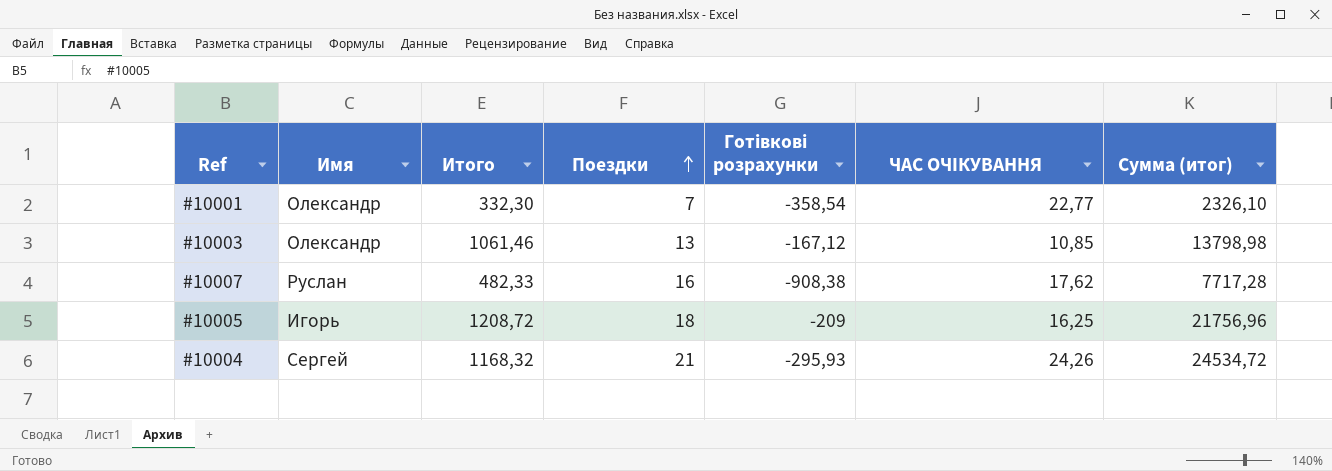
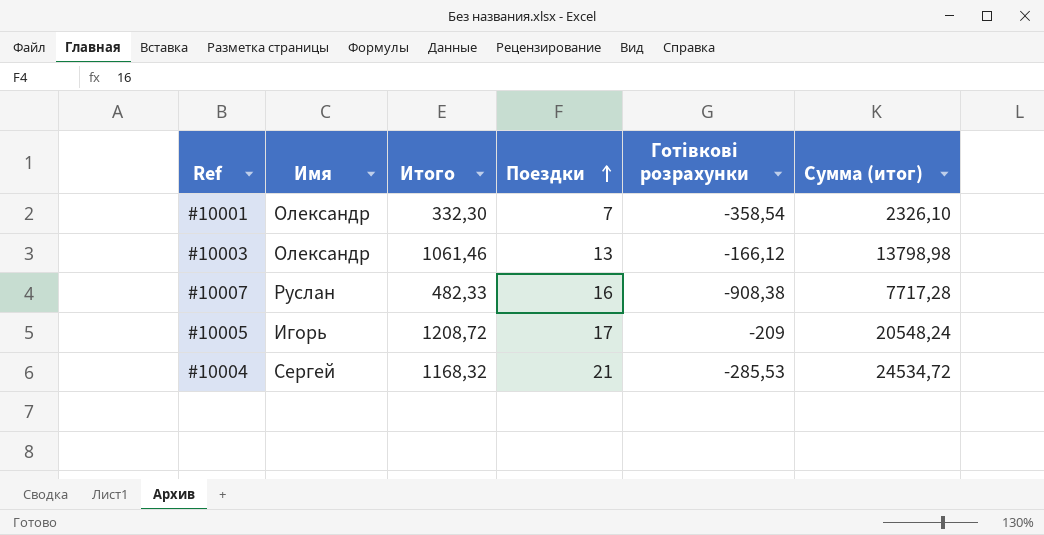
column ЧАС ОЧІКУВАННЯ | position: 6 -> none
#10003 | Готівкові розрахунки: -167,12 -> -166,12
#10005 | Поездки: 18 -> 17
#10005 | Сумма (итог): 21756,96 -> 20548,24
#10004 | Готівкові розрахунки: -295,93 -> -285,53

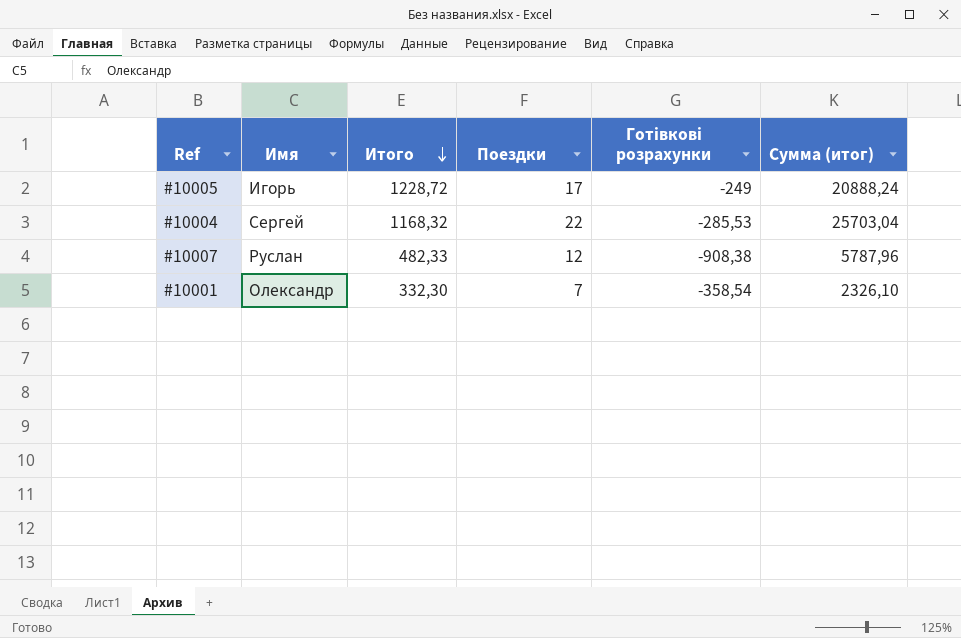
row order: Поездки ascending -> Итого descending
row #10003: Олександр | 1061,46 | 13 | -166,12 | 13798,98 -> none
#10005 | Итого: 1208,72 -> 1228,72
#10005 | Готівкові розрахунки: -209 -> -249
#10005 | Сумма (итог): 20548,24 -> 20888,24
#10004 | Поездки: 21 -> 22
#10004 | Сумма (итог): 24534,72 -> 25703,04
#10007 | Поездки: 16 -> 12
#10007 | Сумма (итог): 7717,28 -> 5787,96

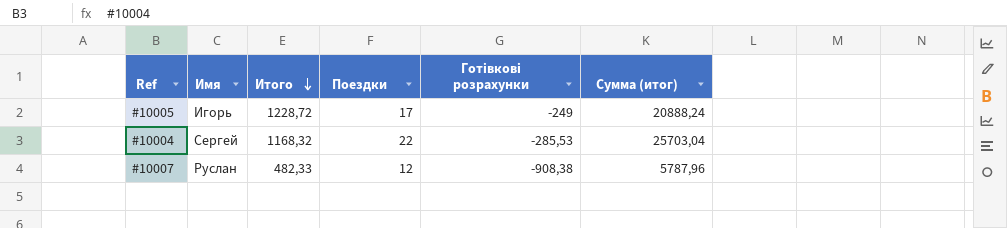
row #10001: Олександр | 332,30 | 7 | -358,54 | 2326,10 -> none

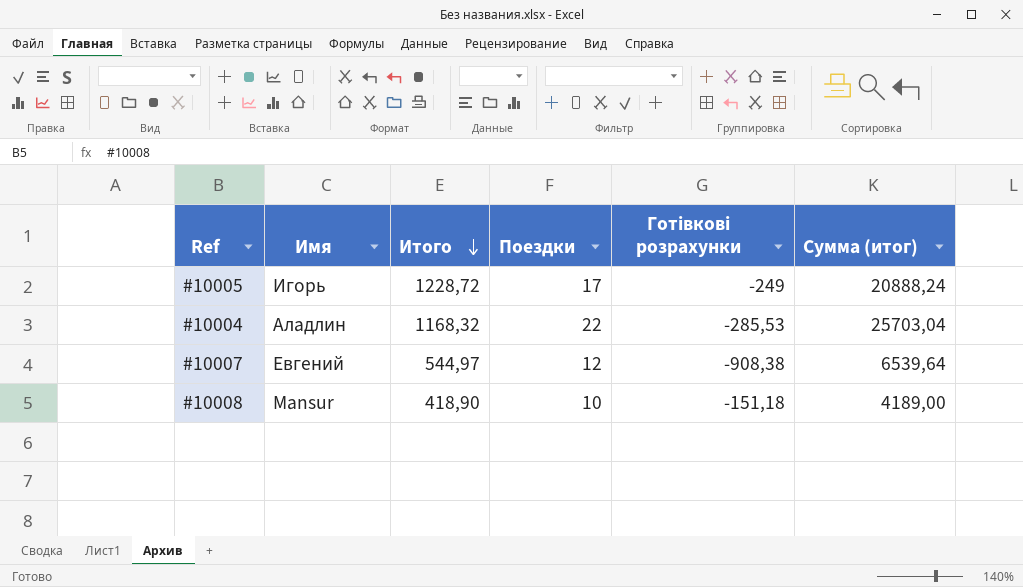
#10004 | Имя: Сергей -> Аладлин
#10007 | Имя: Руслан -> Евгений
#10007 | Итого: 482,33 -> 544,97
#10007 | Сумма (итог): 5787,96 -> 6539,64
row #10008: none -> Mansur | 418,90 | 10 | -151,18 | 4189,00

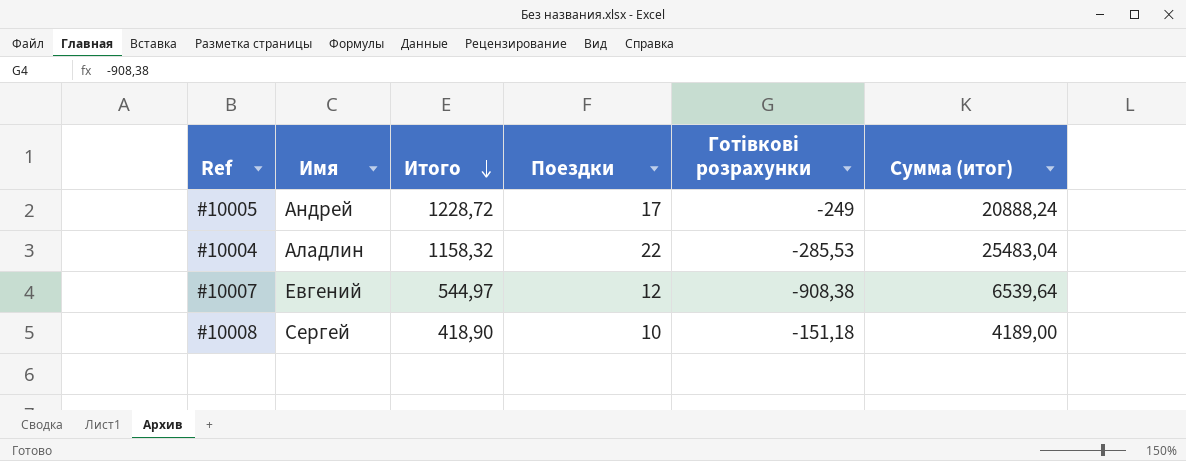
#10005 | Имя: Игорь -> Андрей
#10004 | Итого: 1168,32 -> 1158,32
#10004 | Сумма (итог): 25703,04 -> 25483,04
#10008 | Имя: Mansur -> Сергей

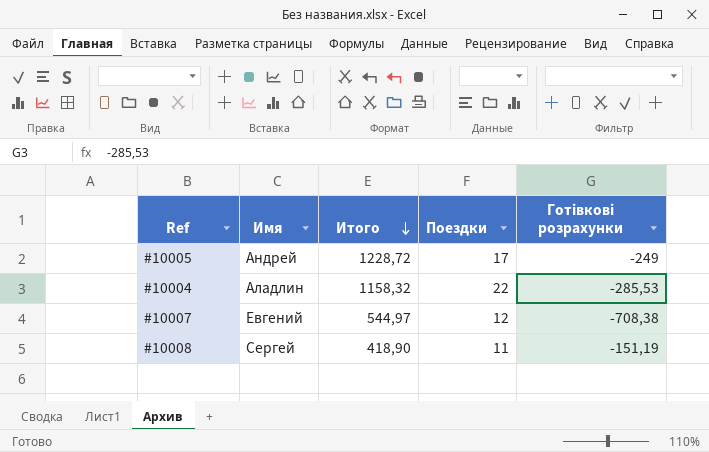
column Сумма (итог) | formula: [Итого] * [Поездки] -> none
#10007 | Готівкові розрахунки: -908,38 -> -708,38
#10008 | Поездки: 10 -> 11
#10008 | Готівкові розрахунки: -151,18 -> -151,19

